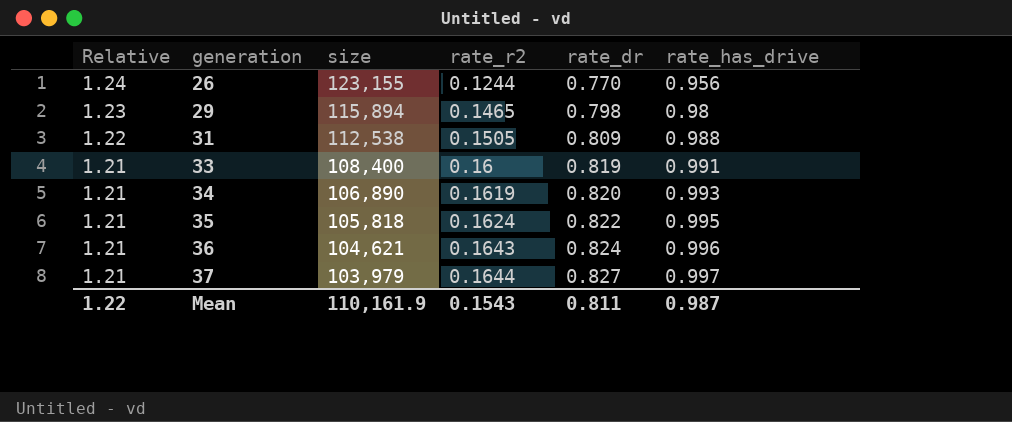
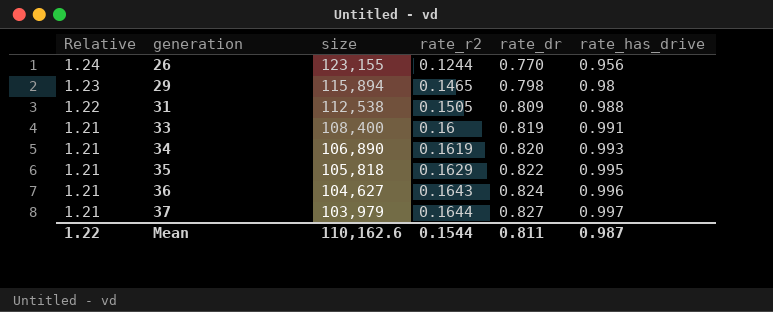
35 | rate_r2: 0.1624 -> 0.1629
36 | size: 104,621 -> 104,627
Mean | size: 110,161.9 -> 110,162.6
Mean | rate_r2: 0.1543 -> 0.1544

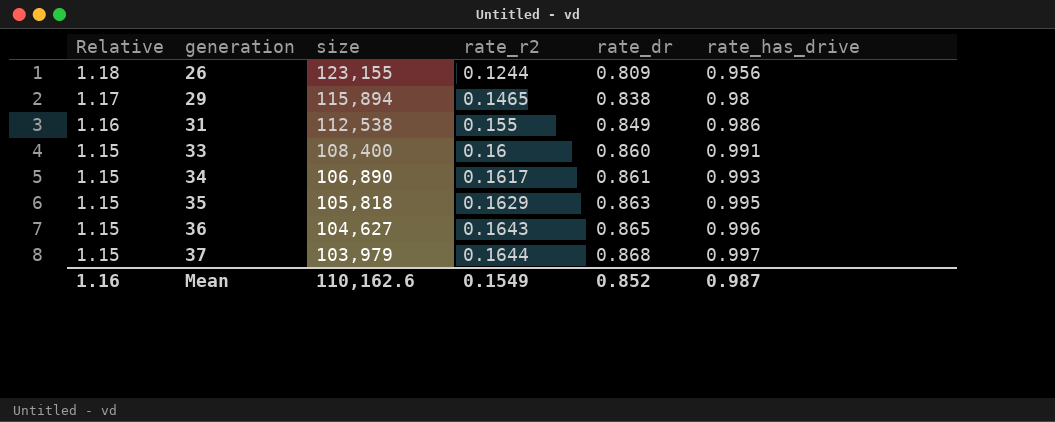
26 | Relative: 1.24 -> 1.18
26 | rate_dr: 0.770 -> 0.809
29 | Relative: 1.23 -> 1.17
29 | rate_dr: 0.798 -> 0.838
31 | Relative: 1.22 -> 1.16
31 | rate_r2: 0.1505 -> 0.155
31 | rate_dr: 0.809 -> 0.849
31 | rate_has_drive: 0.988 -> 0.986
33 | Relative: 1.21 -> 1.15
33 | rate_dr: 0.819 -> 0.860
34 | Relative: 1.21 -> 1.15
34 | rate_r2: 0.1619 -> 0.1617
34 | rate_dr: 0.820 -> 0.861
35 | Relative: 1.21 -> 1.15
35 | rate_dr: 0.822 -> 0.863
36 | Relative: 1.21 -> 1.15
36 | rate_dr: 0.824 -> 0.865
37 | Relative: 1.21 -> 1.15
37 | rate_dr: 0.827 -> 0.868
Mean | Relative: 1.22 -> 1.16
Mean | rate_r2: 0.1544 -> 0.1549
Mean | rate_dr: 0.811 -> 0.852

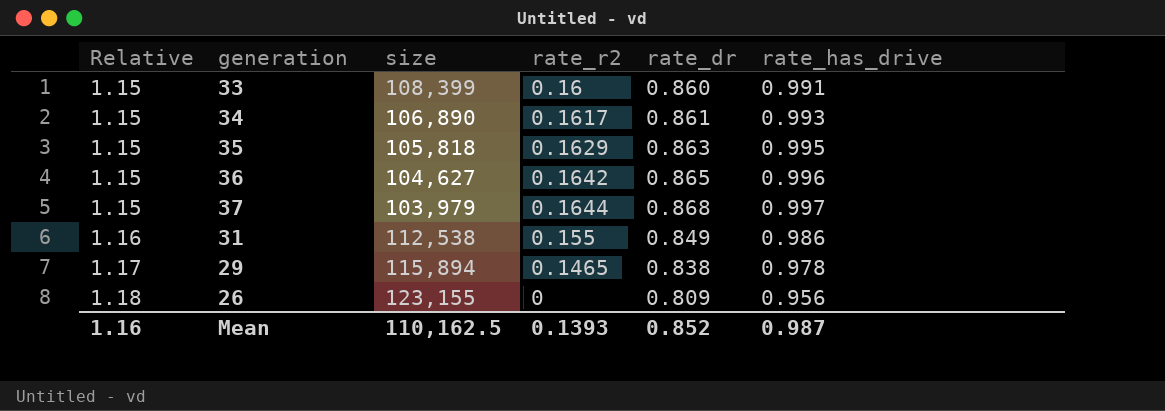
row order: Relative descending -> Relative ascending
33 | size: 108,400 -> 108,399
36 | rate_r2: 0.1643 -> 0.1642
29 | rate_has_drive: 0.98 -> 0.978
26 | rate_r2: 0.1244 -> 0
Mean | size: 110,162.6 -> 110,162.5
Mean | rate_r2: 0.1549 -> 0.1393

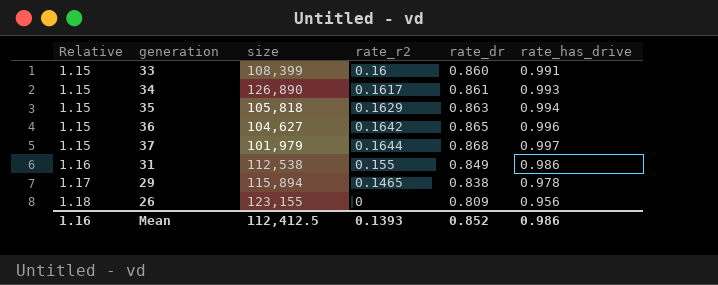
34 | size: 106,890 -> 126,890
35 | rate_has_drive: 0.995 -> 0.994
37 | size: 103,979 -> 101,979
Mean | size: 110,162.5 -> 112,412.5
Mean | rate_has_drive: 0.987 -> 0.986

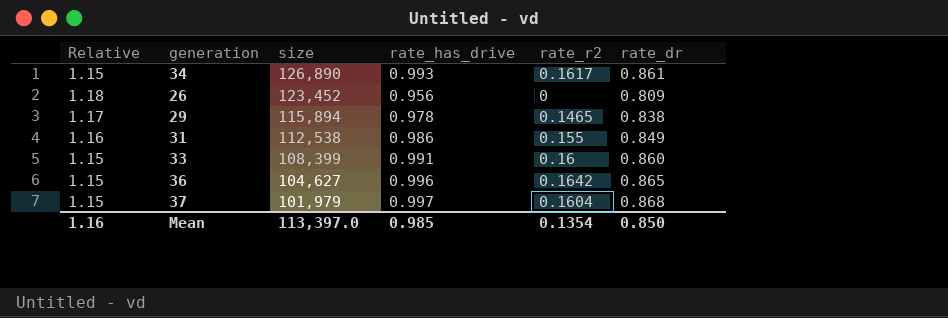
row order: Relative ascending -> size descending
column rate_has_drive | position: 6 -> 4
row 35: 1.15 | 105,818 | 0.1629 | 0.863 | 0.994 -> none
26 | size: 123,155 -> 123,452
37 | rate_r2: 0.1644 -> 0.1604
Mean | size: 112,412.5 -> 113,397.0
Mean | rate_has_drive: 0.986 -> 0.985
Mean | rate_r2: 0.1393 -> 0.1354
Mean | rate_dr: 0.852 -> 0.850

